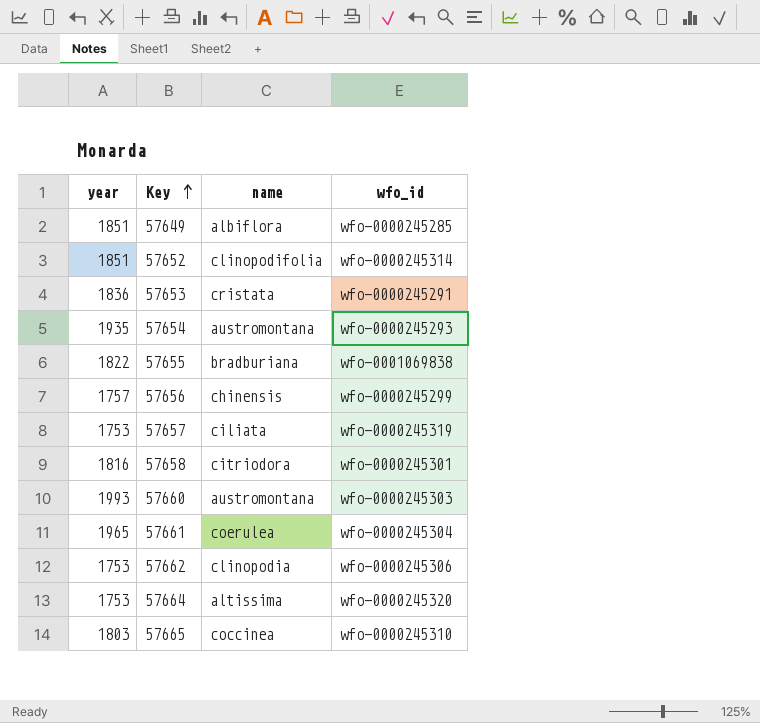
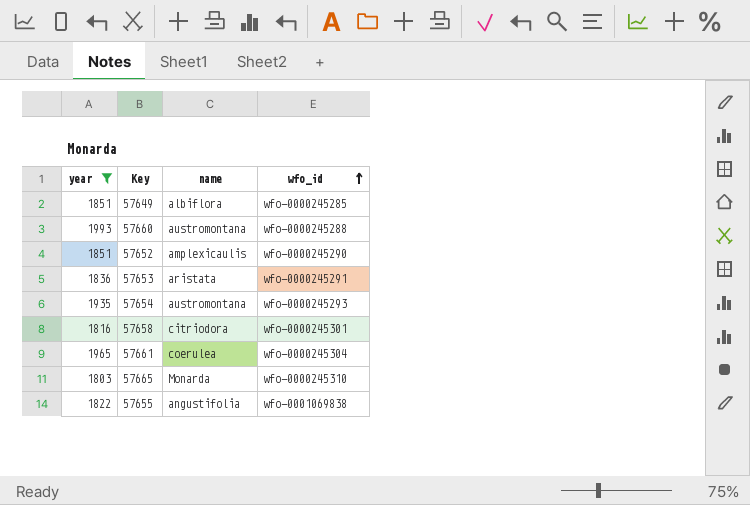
filter: none -> year >= 1803
row order: Key ascending -> wfo_id ascending
57660 | wfo_id: wfo-0000245303 -> wfo-0000245288
57652 | name: clinopodifolia -> amplexicaulis
57652 | wfo_id: wfo-0000245314 -> wfo-0000245290
57653 | name: cristata -> aristata
57665 | name: coccinea -> Monarda
57655 | name: bradburiana -> angustifolia

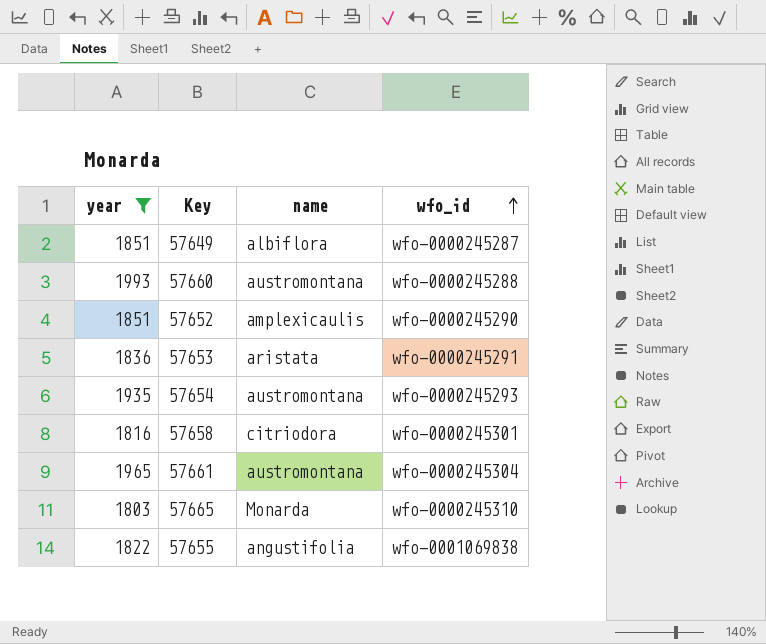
57649 | wfo_id: wfo-0000245285 -> wfo-0000245287
57661 | name: coerulea -> austromontana

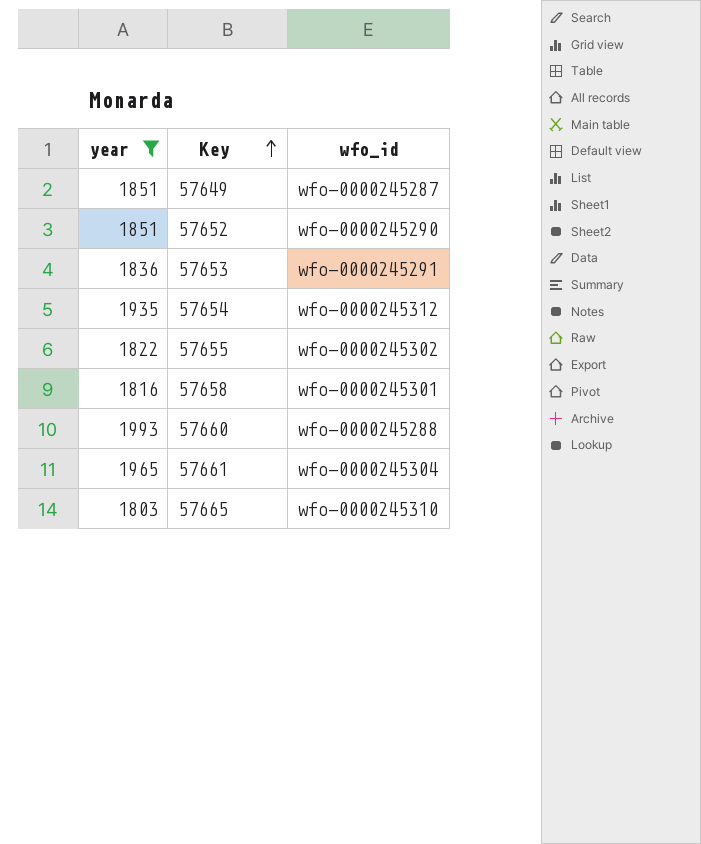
row order: wfo_id ascending -> Key ascending
column name | position: 3 -> none
57654 | wfo_id: wfo-0000245293 -> wfo-0000245312
57655 | wfo_id: wfo-0001069838 -> wfo-0000245302

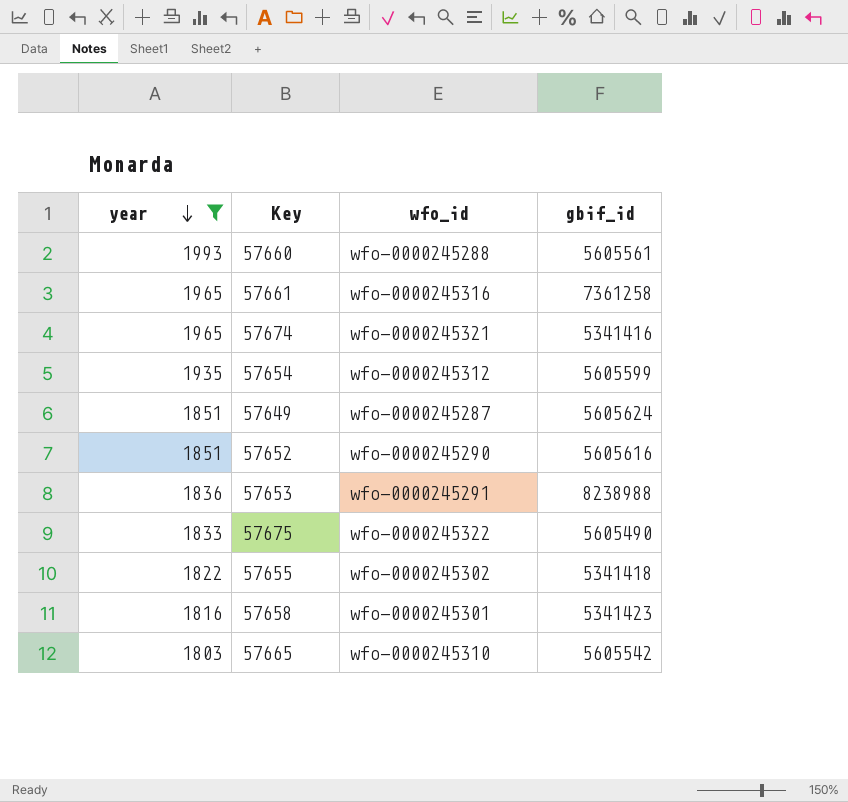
row order: Key ascending -> year descending
column gbif_id | position: none -> 4
57661 | wfo_id: wfo-0000245304 -> wfo-0000245316
row 57674: none -> 1965 | wfo-0000245321 | 5341416
row 57675: none -> 1833 | wfo-0000245322 | 5605490

